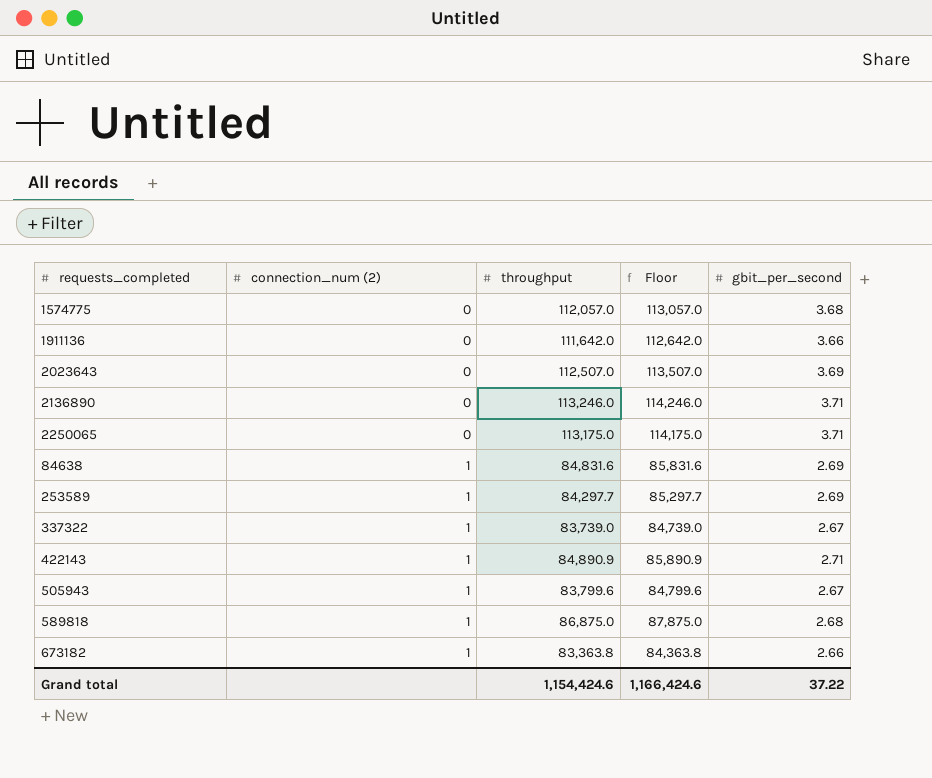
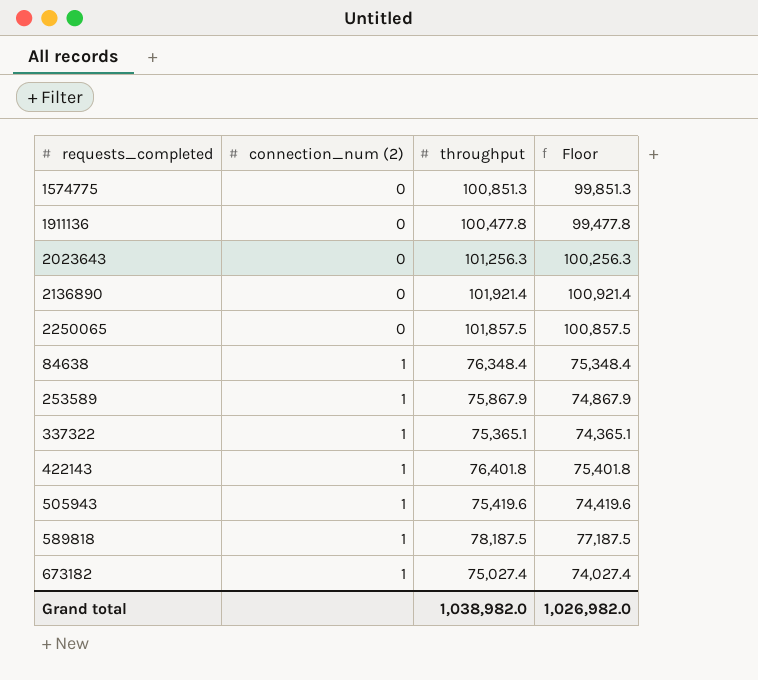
column gbit_per_second | position: 5 -> none
column Floor | formula: [throughput] + 1000 -> [throughput] - 1000
1574775 | throughput: 112,057.0 -> 100,851.3
1911136 | throughput: 111,642.0 -> 100,477.8
2023643 | throughput: 112,507.0 -> 101,256.3
2136890 | throughput: 113,246.0 -> 101,921.4
2250065 | throughput: 113,175.0 -> 101,857.5
84638 | throughput: 84,831.6 -> 76,348.4
253589 | throughput: 84,297.7 -> 75,867.9
337322 | throughput: 83,739.0 -> 75,365.1
422143 | throughput: 84,890.9 -> 76,401.8
505943 | throughput: 83,799.6 -> 75,419.6
589818 | throughput: 86,875.0 -> 78,187.5
673182 | throughput: 83,363.8 -> 75,027.4
Grand total | throughput: 1,154,424.6 -> 1,038,982.0
Grand total | Floor: 1,166,424.6 -> 1,026,982.0

